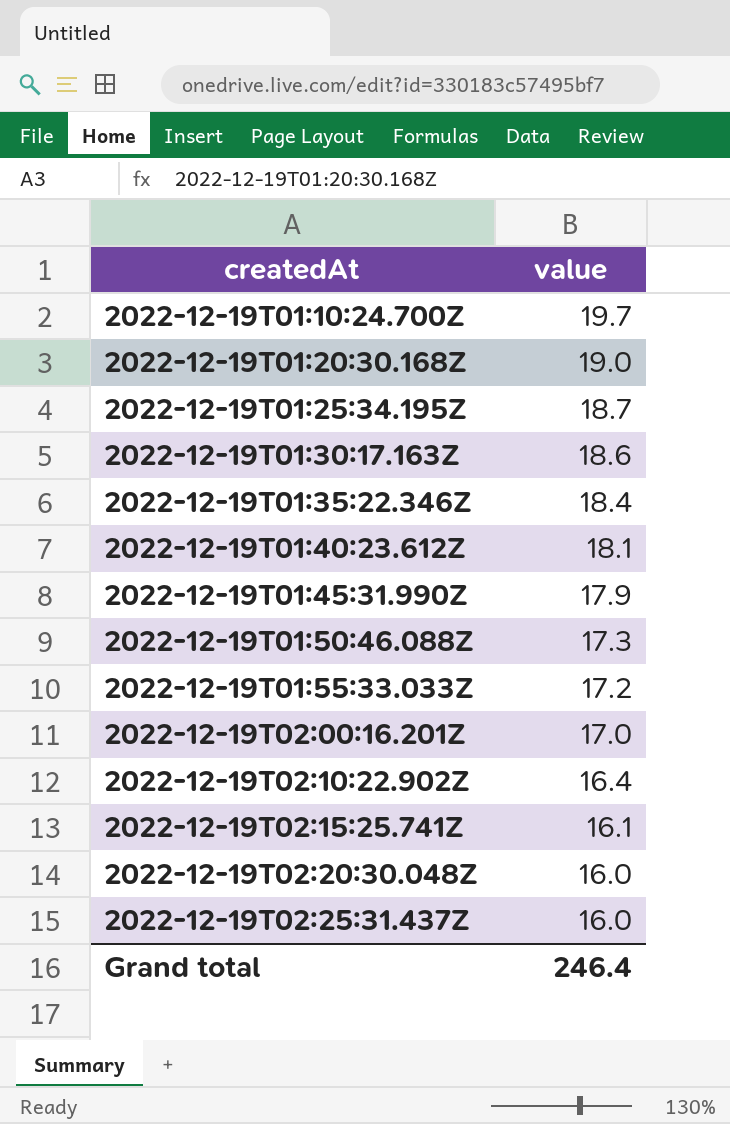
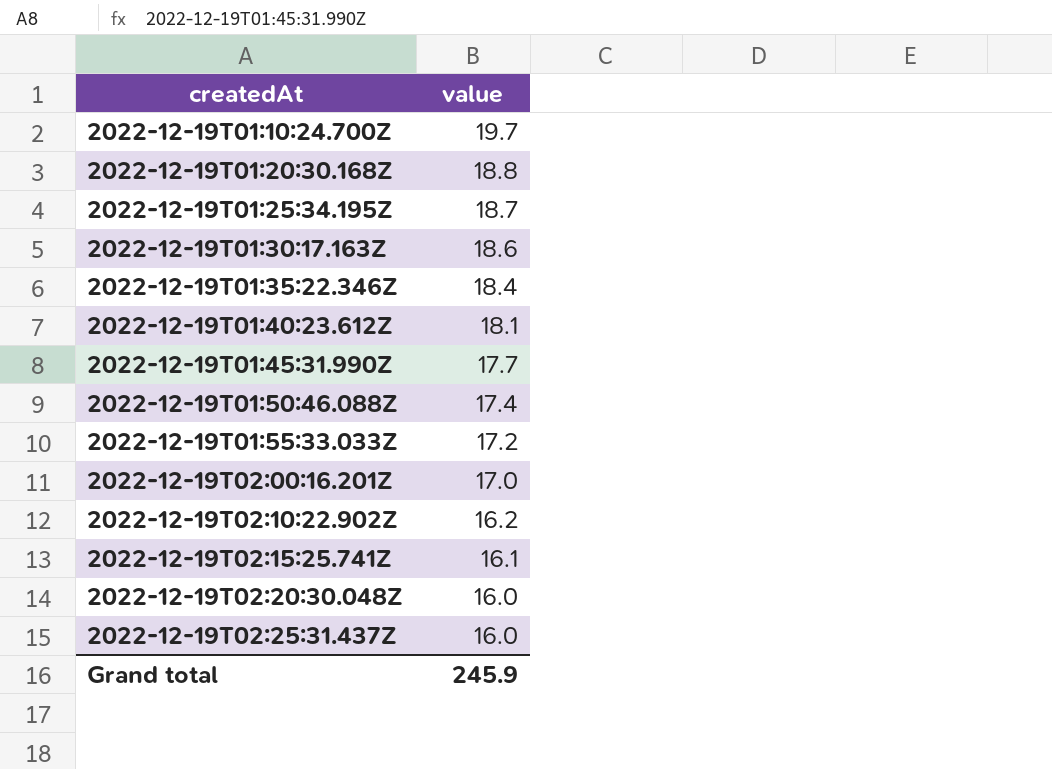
2022-12-19T01:20:30.168Z | value: 19.0 -> 18.8
2022-12-19T01:45:31.990Z | value: 17.9 -> 17.7
2022-12-19T01:50:46.088Z | value: 17.3 -> 17.4
2022-12-19T02:10:22.902Z | value: 16.4 -> 16.2
Grand total | value: 246.4 -> 245.9

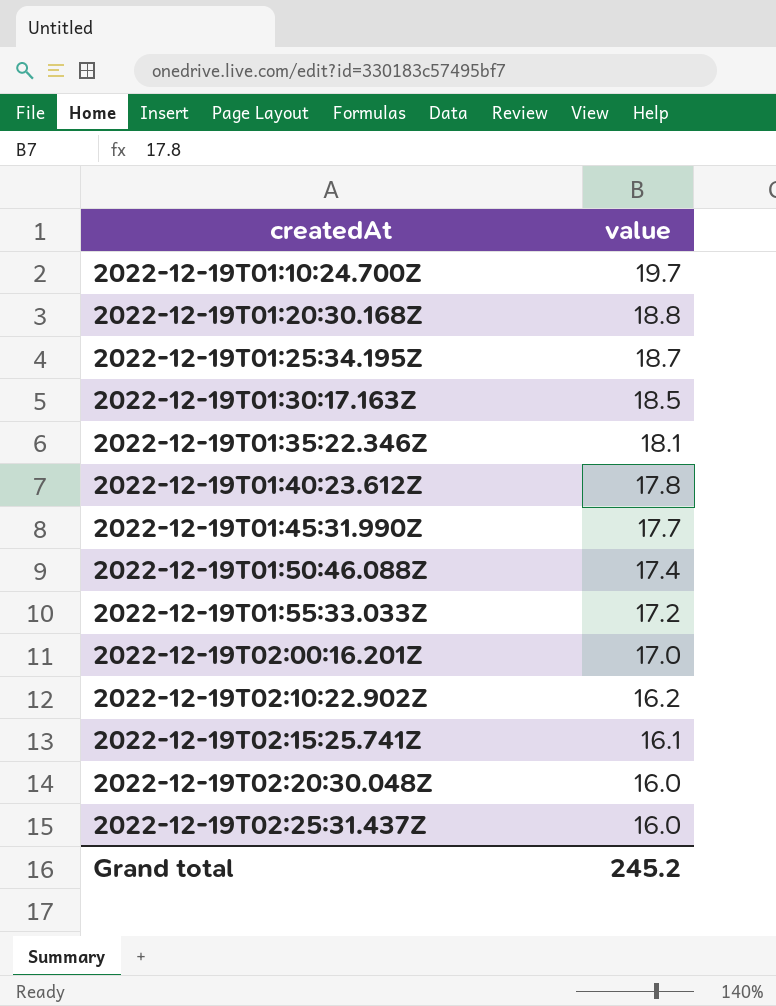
2022-12-19T01:30:17.163Z | value: 18.6 -> 18.5
2022-12-19T01:35:22.346Z | value: 18.4 -> 18.1
2022-12-19T01:40:23.612Z | value: 18.1 -> 17.8
Grand total | value: 245.9 -> 245.2

